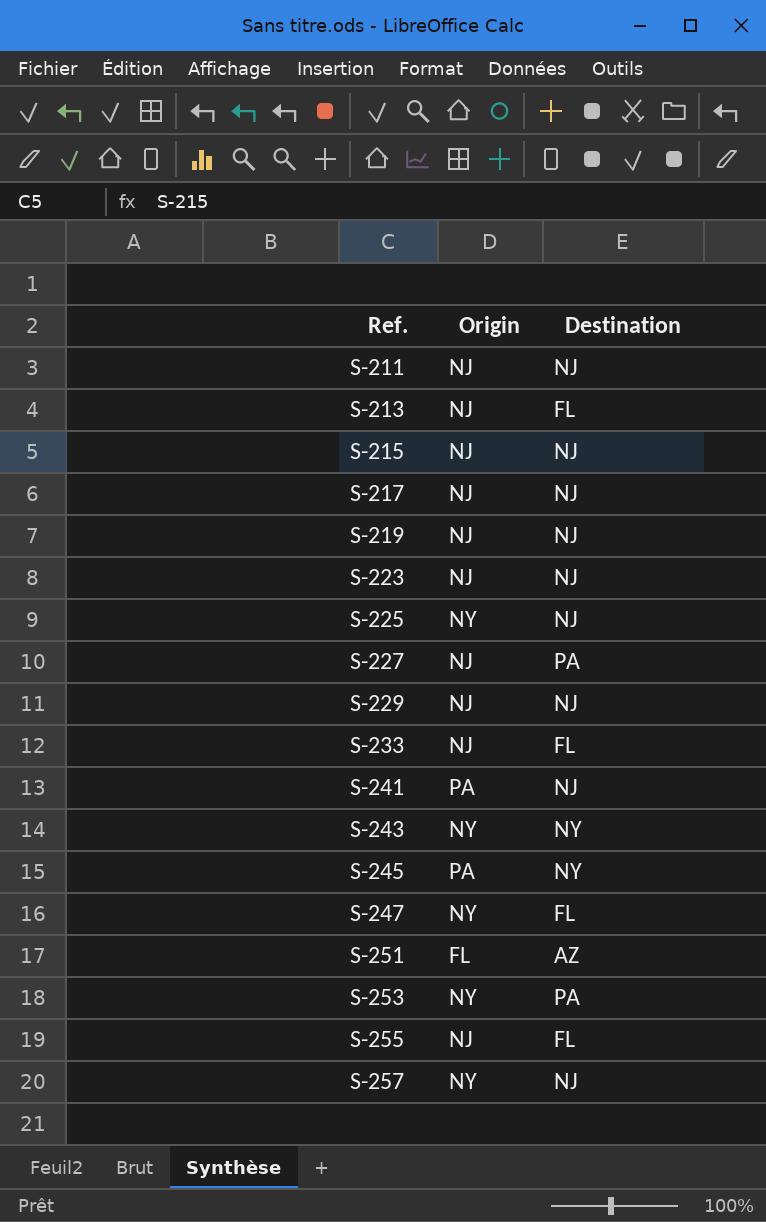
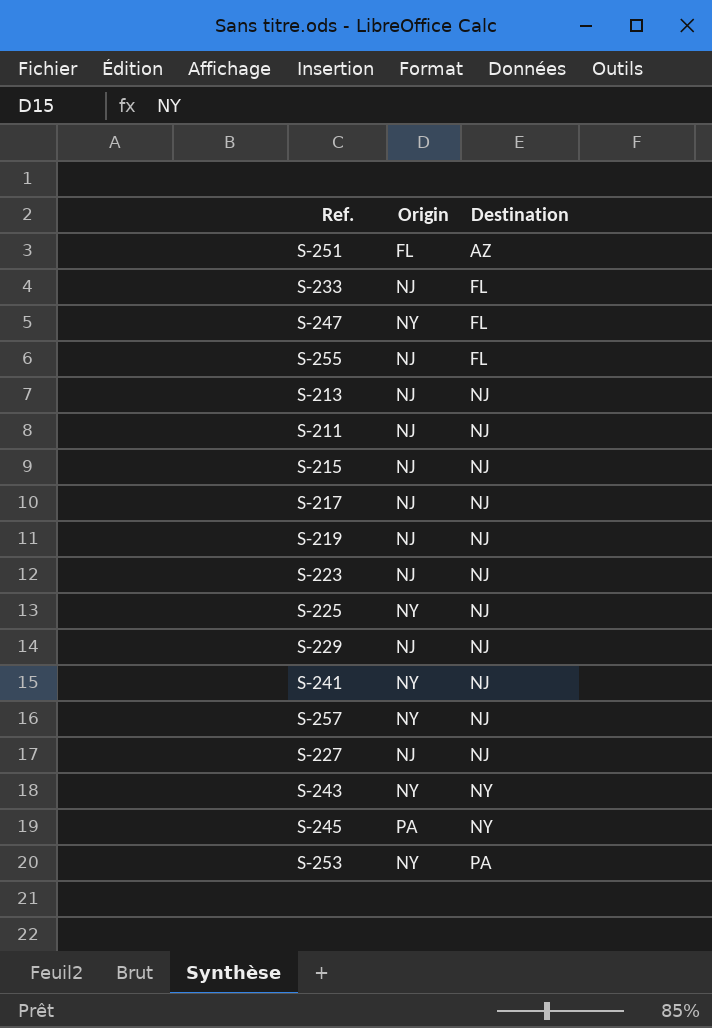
row order: Ref. ascending -> Destination ascending
S-213 | Destination: FL -> NJ
S-241 | Origin: PA -> NY
S-227 | Destination: PA -> NJ

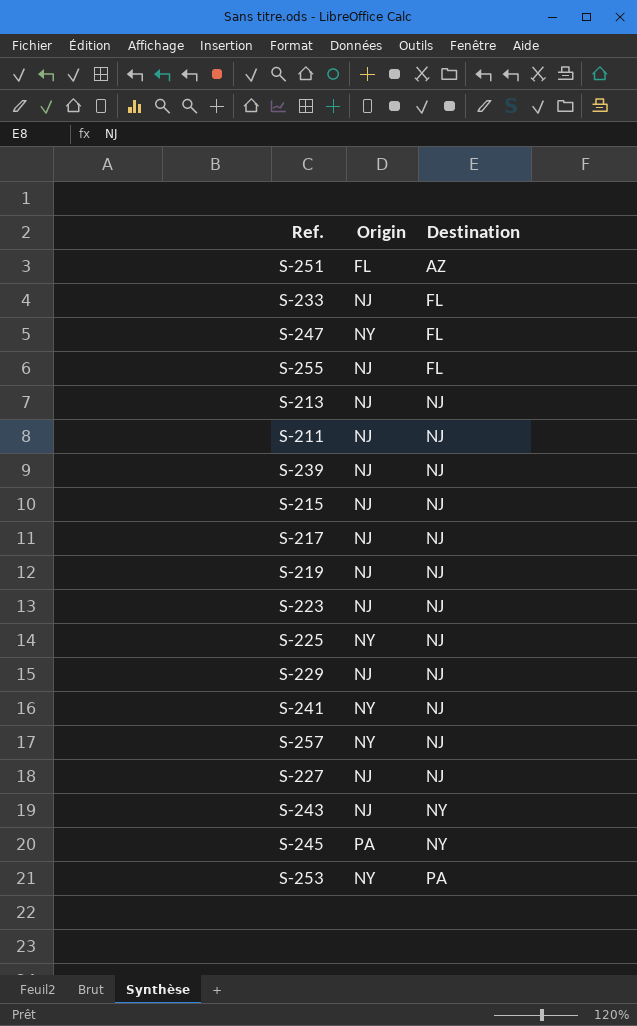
row S-239: none -> NJ | NJ
S-243 | Origin: NY -> NJ

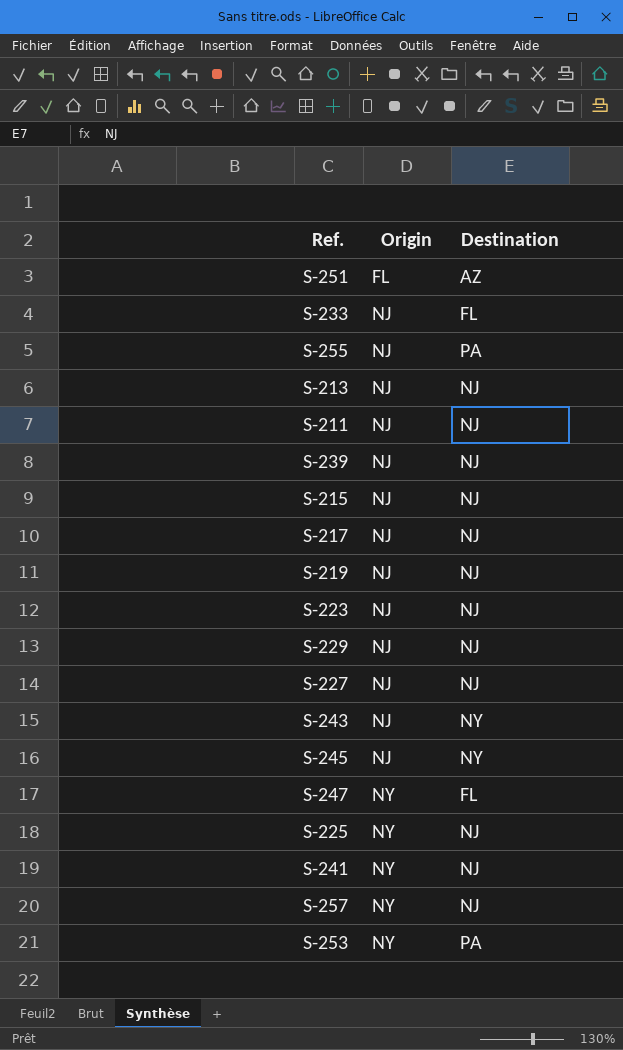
row order: Destination ascending -> Origin ascending
S-255 | Destination: FL -> PA
S-245 | Origin: PA -> NJ

